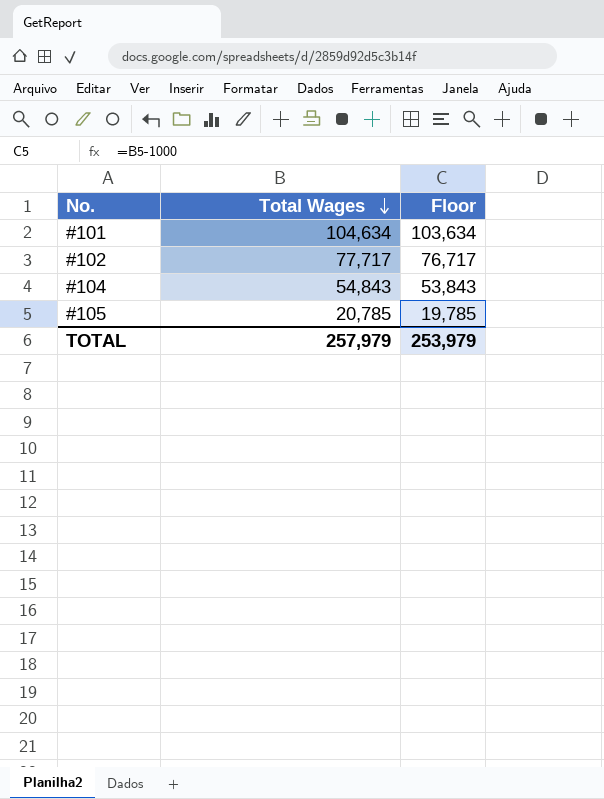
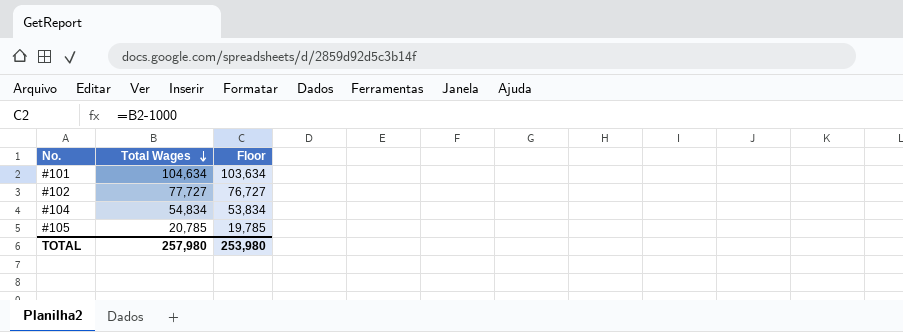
#102 | Total Wages: 77,717 -> 77,727
#102 | Floor: 76,717 -> 76,727
#104 | Total Wages: 54,843 -> 54,834
#104 | Floor: 53,843 -> 53,834
TOTAL | Total Wages: 257,979 -> 257,980
TOTAL | Floor: 253,979 -> 253,980

